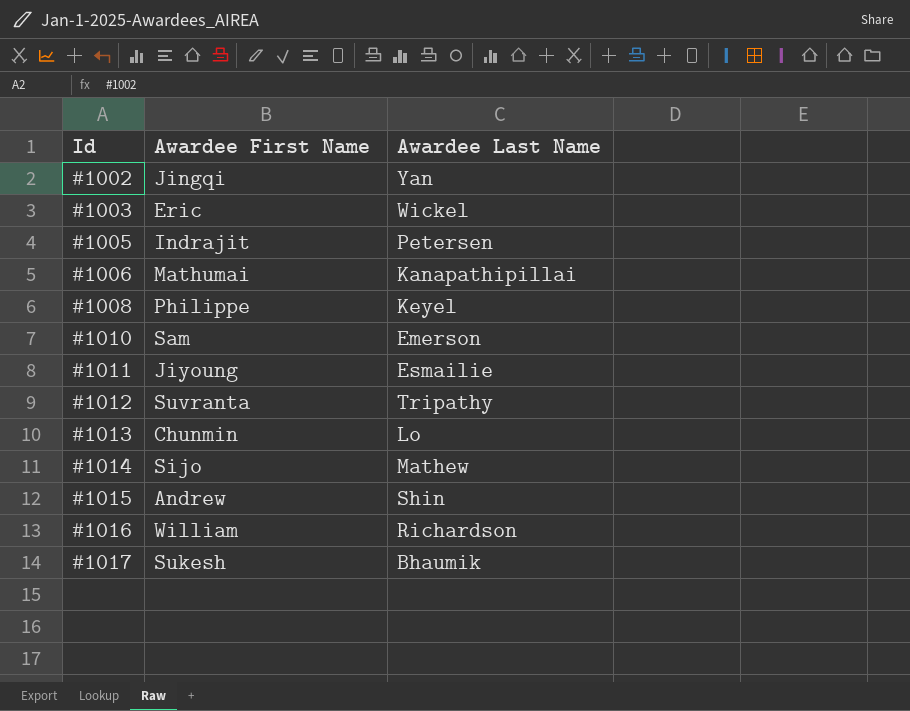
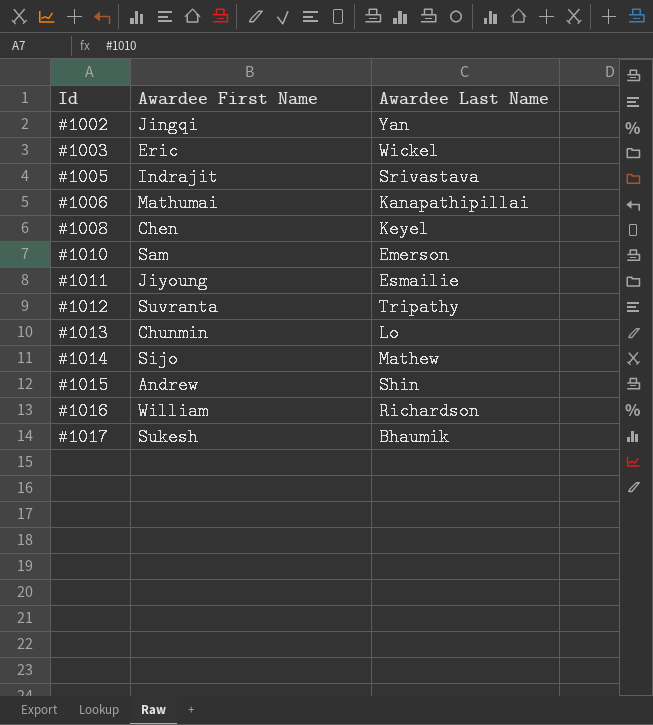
#1005 | Awardee Last Name: Petersen -> Srivastava
#1008 | Awardee First Name: Philippe -> Chen

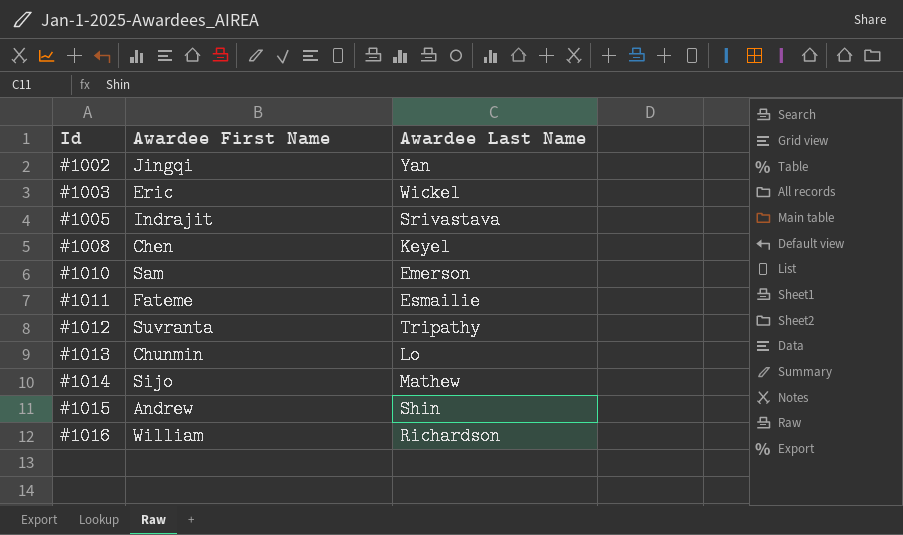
row #1006: Mathumai | Kanapathipillai -> none
row #1017: Sukesh | Bhaumik -> none
#1011 | Awardee First Name: Jiyoung -> Fateme

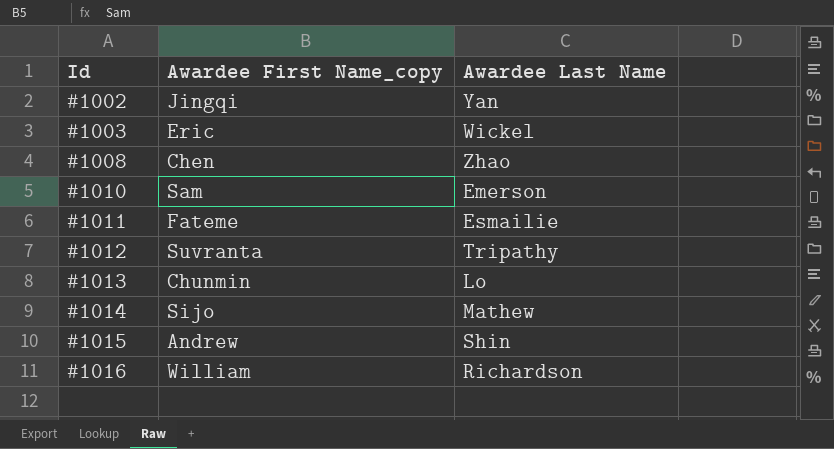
column name: Awardee First Name -> Awardee First Name_copy
row #1005: Indrajit | Srivastava -> none
#1008 | Awardee Last Name: Keyel -> Zhao

